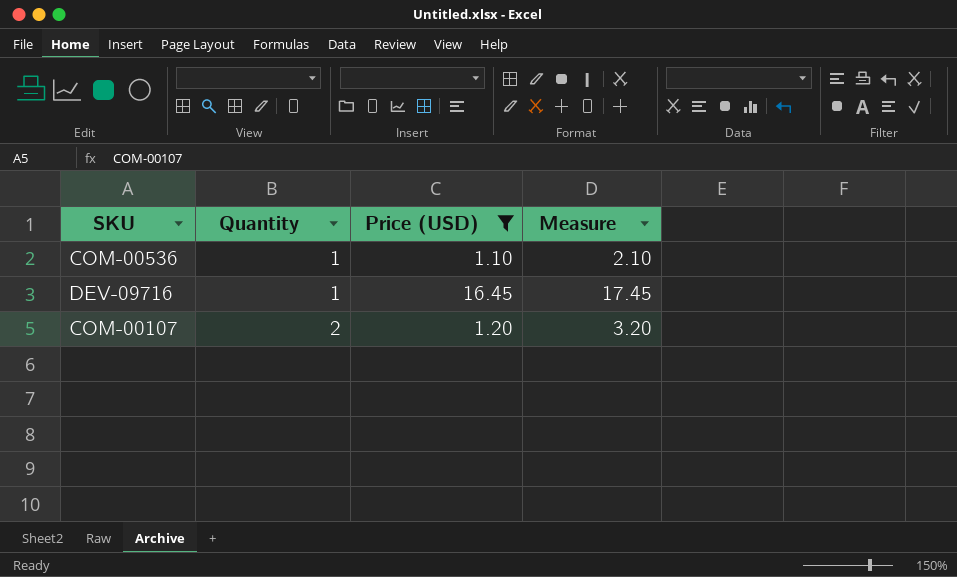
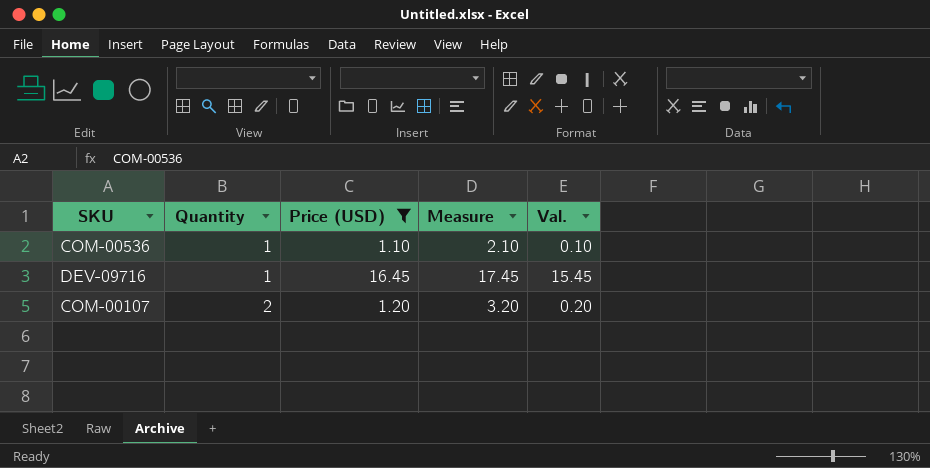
column Val. | formula: none -> [Price (USD)] - 1

